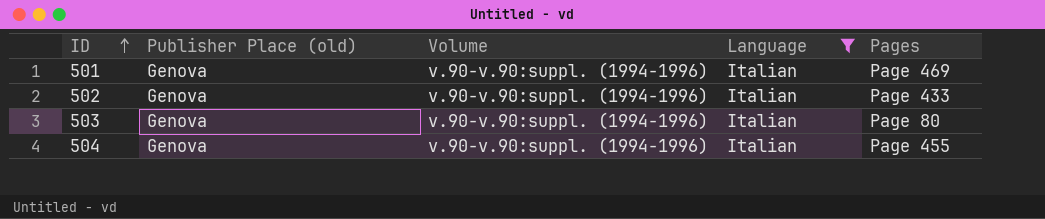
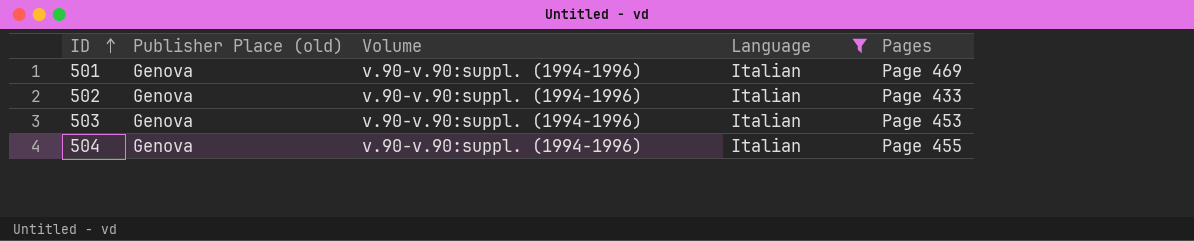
503 | Pages: Page 80 -> Page 453

